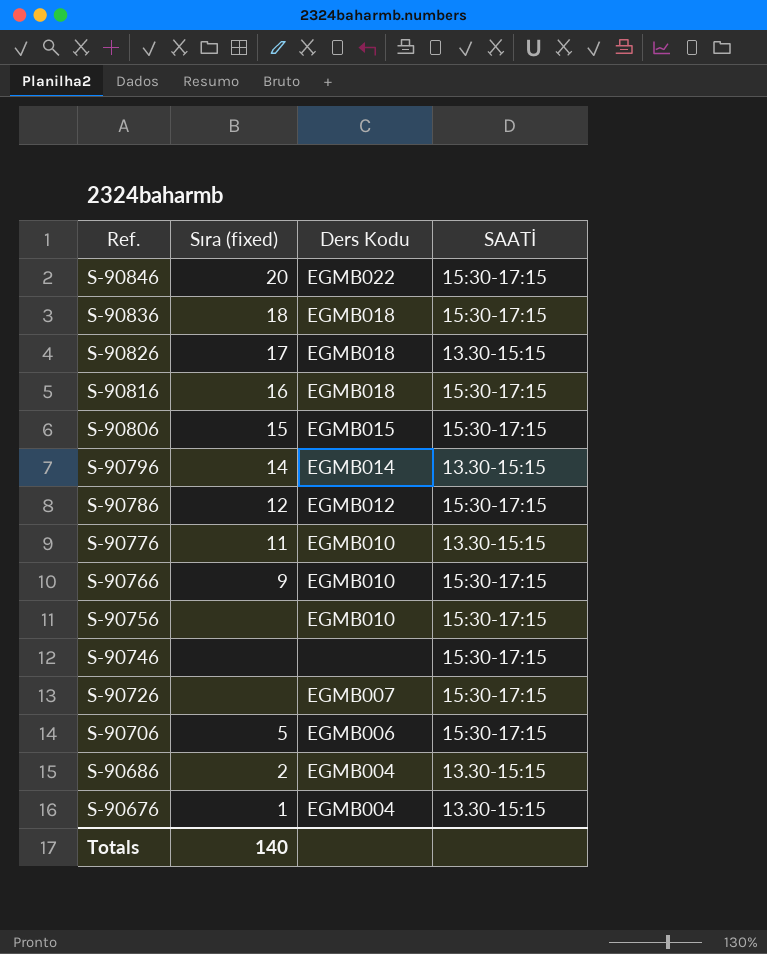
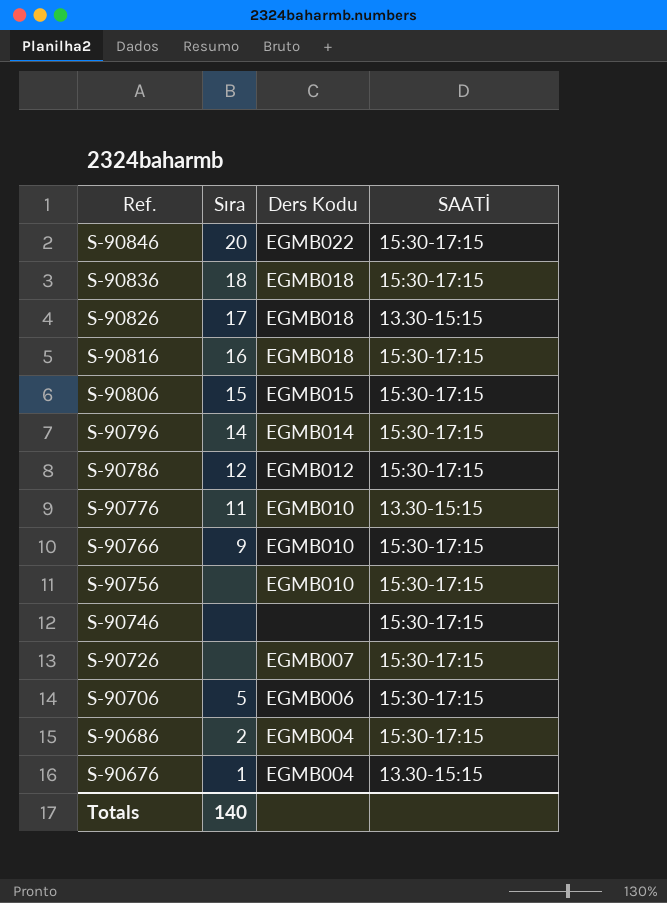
column name: Sıra (fixed) -> Sıra
S-90796 | SAATİ: 13.30-15:15 -> 15:30-17:15
S-90686 | SAATİ: 13.30-15:15 -> 15:30-17:15

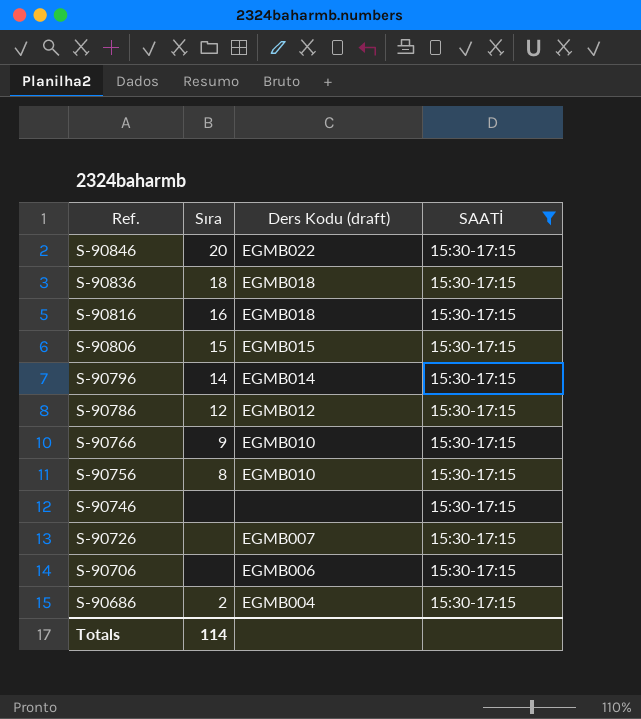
filter: none -> SAATİ = 15:30-17:15
column name: Ders Kodu -> Ders Kodu (draft)
S-90756 | Sıra: none -> 8
S-90706 | Sıra: 5 -> none
Totals | Sıra: 140 -> 114

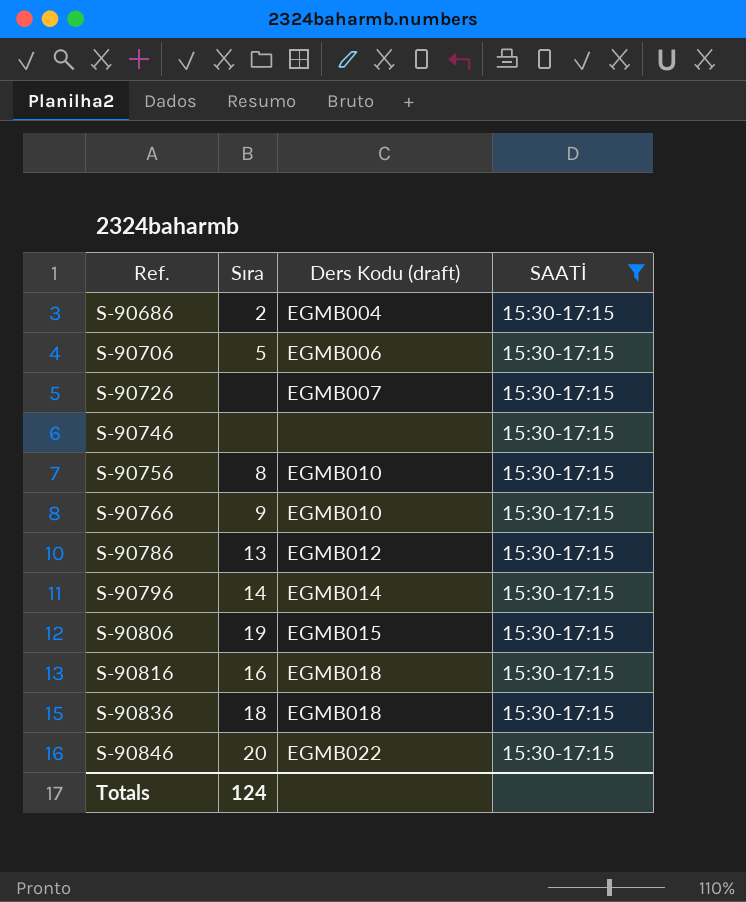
row order: Ref. descending -> Ref. ascending
S-90706 | Sıra: none -> 5
S-90786 | Sıra: 12 -> 13
S-90806 | Sıra: 15 -> 19
Totals | Sıra: 114 -> 124

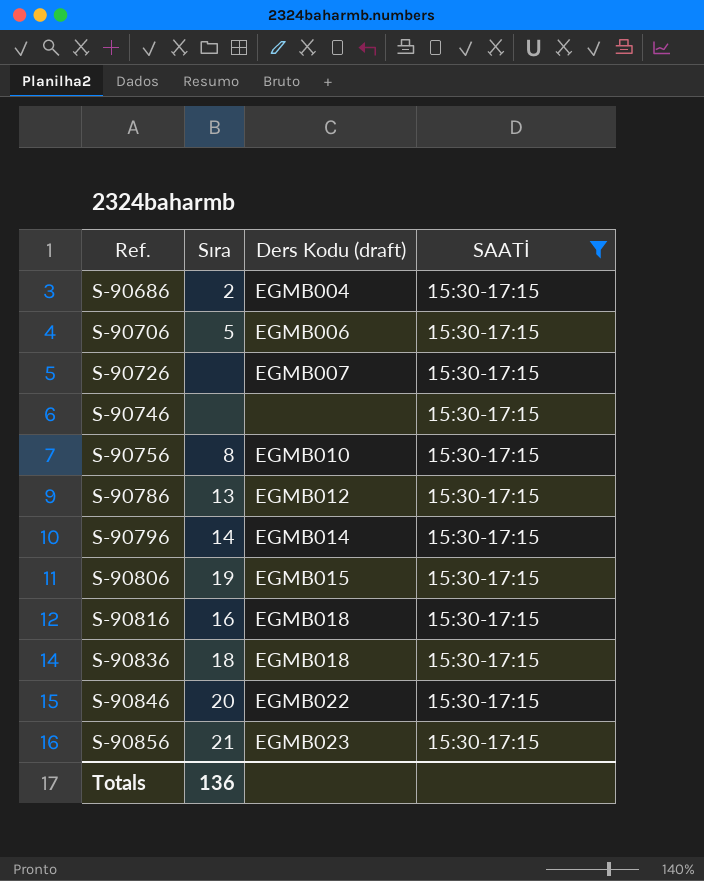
row S-90766: 9 | EGMB010 | 15:30-17:15 -> none
row S-90856: none -> 21 | EGMB023 | 15:30-17:15
Totals | Sıra: 124 -> 136

